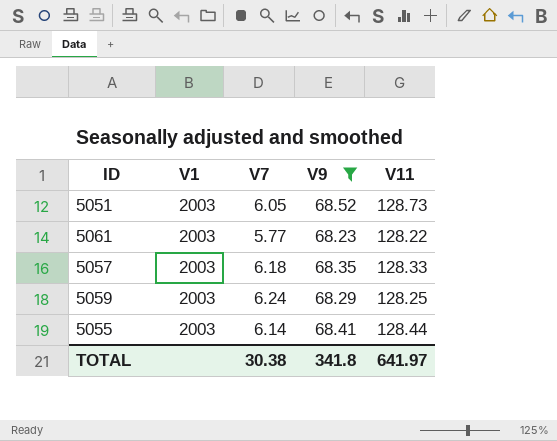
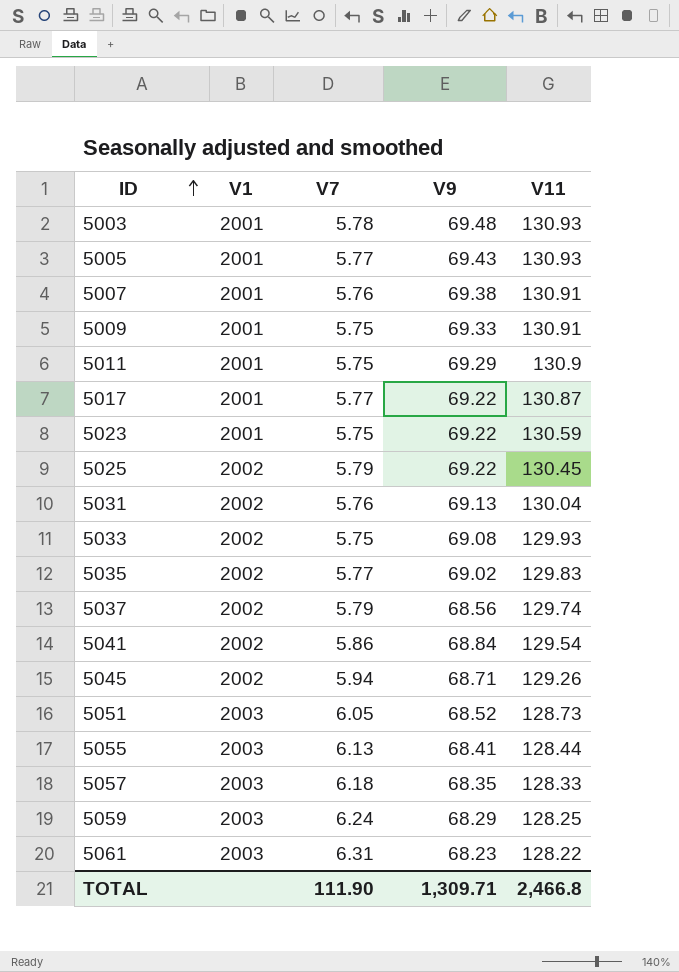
filter: V9 <= 68.52 -> none
row order: none -> ID ascending
5055 | V7: 6.14 -> 6.13
5061 | V7: 5.77 -> 6.31
TOTAL | V7: 30.38 -> 111.90
TOTAL | V9: 341.8 -> 1,309.71
TOTAL | V11: 641.97 -> 2,466.8

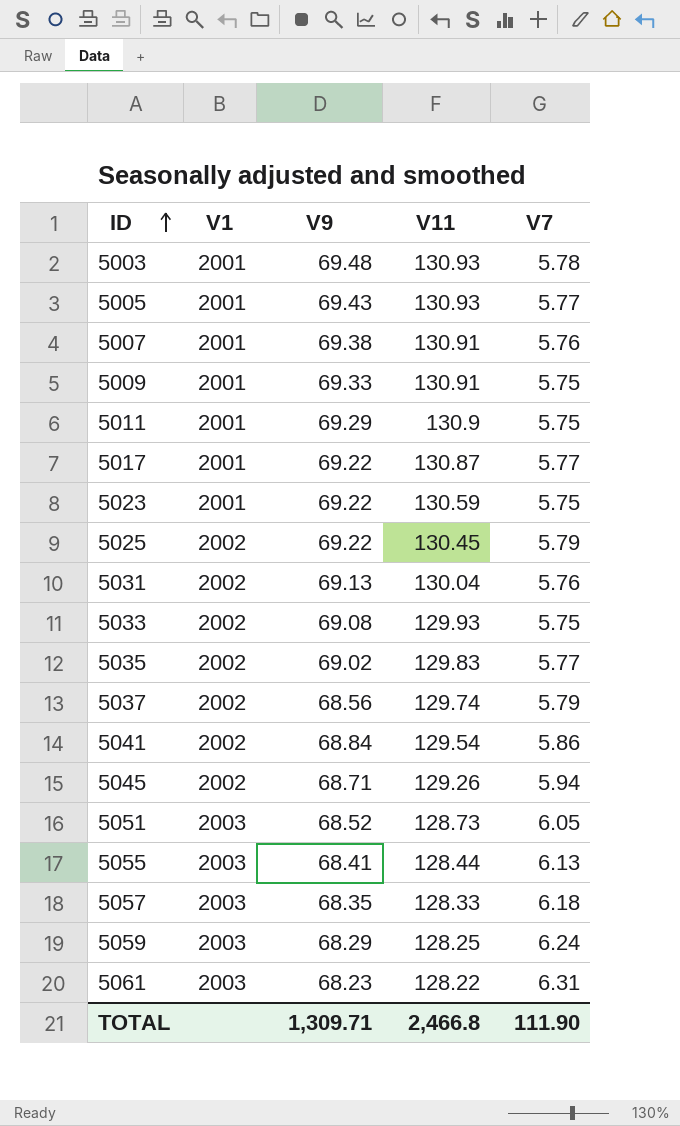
column V7 | position: 3 -> 5

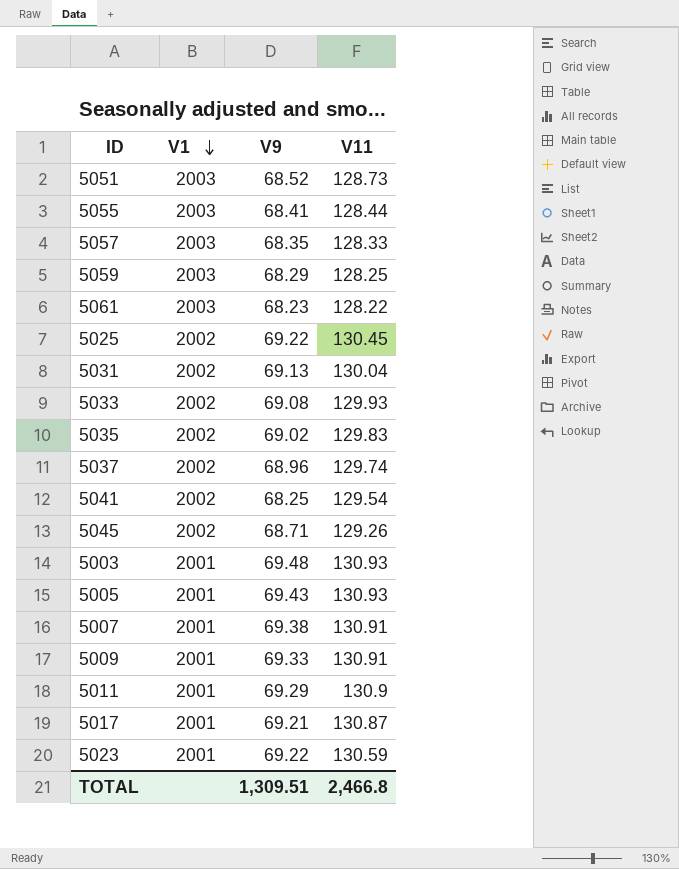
row order: ID ascending -> V1 descending
column V7 | position: 5 -> none
5037 | V9: 68.56 -> 68.96
5041 | V9: 68.84 -> 68.25
5017 | V9: 69.22 -> 69.21
TOTAL | V9: 1,309.71 -> 1,309.51

